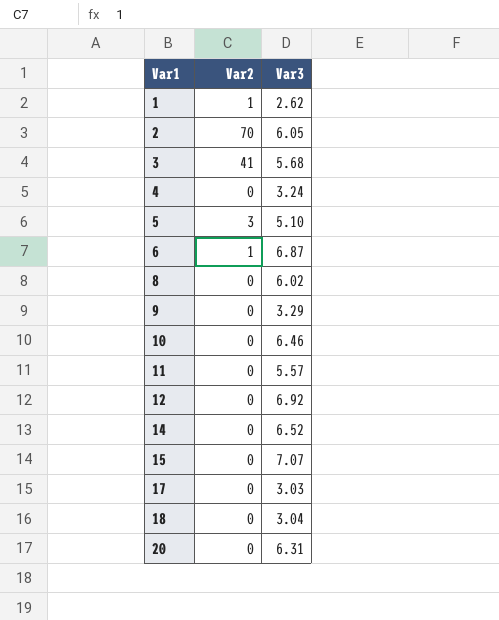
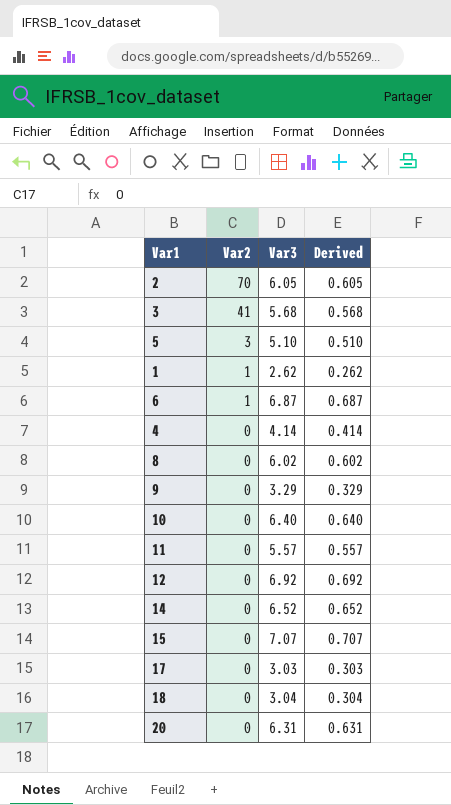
row order: Var1 ascending -> Var2 descending
column Derived | formula: none -> [Var3] * 0.1
4 | Var3: 3.24 -> 4.14
10 | Var3: 6.46 -> 6.40

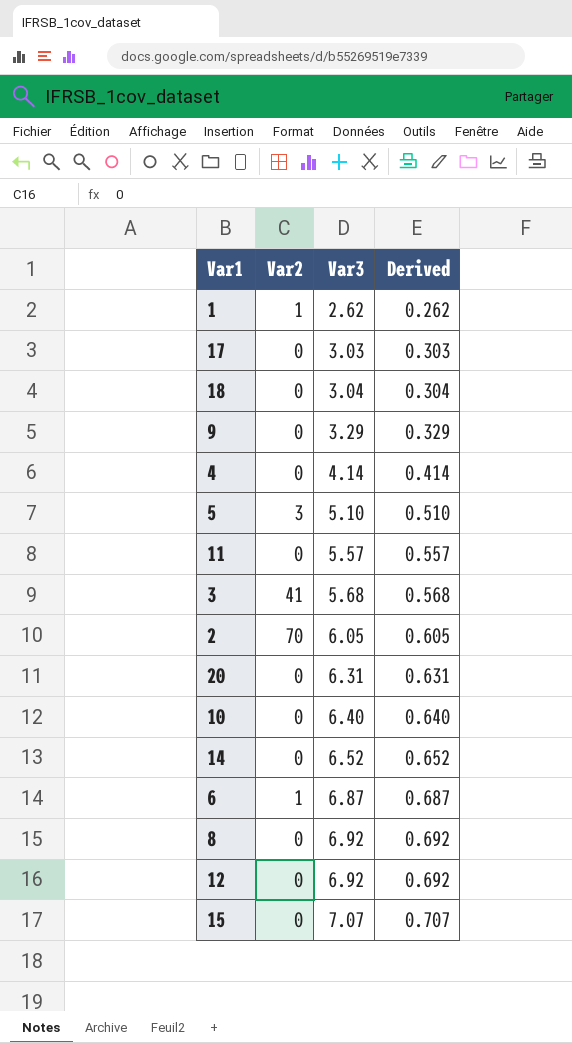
row order: Var2 descending -> Var3 ascending
8 | Var3: 6.02 -> 6.92
8 | Derived: 0.602 -> 0.692

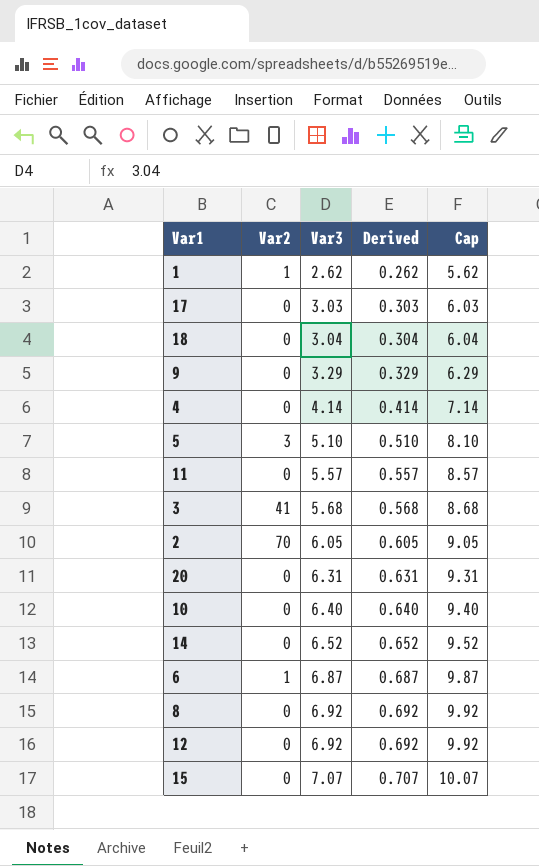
column Cap | formula: none -> [Var3] + 3

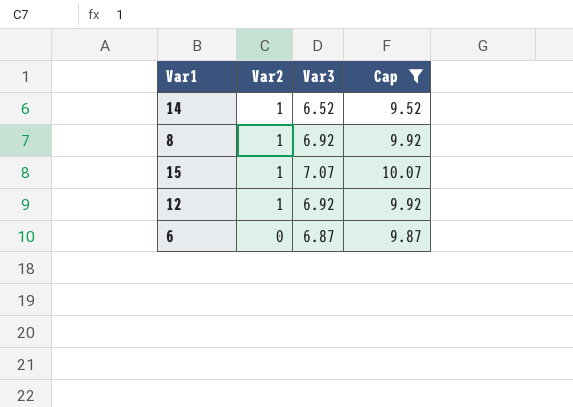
filter: none -> Cap >= 9.52
row order: Var3 ascending -> Var2 descending
column Derived | formula: [Var3] * 0.1 -> none
14 | Var2: 0 -> 1
8 | Var2: 0 -> 1
15 | Var2: 0 -> 1
12 | Var2: 0 -> 1
6 | Var2: 1 -> 0

